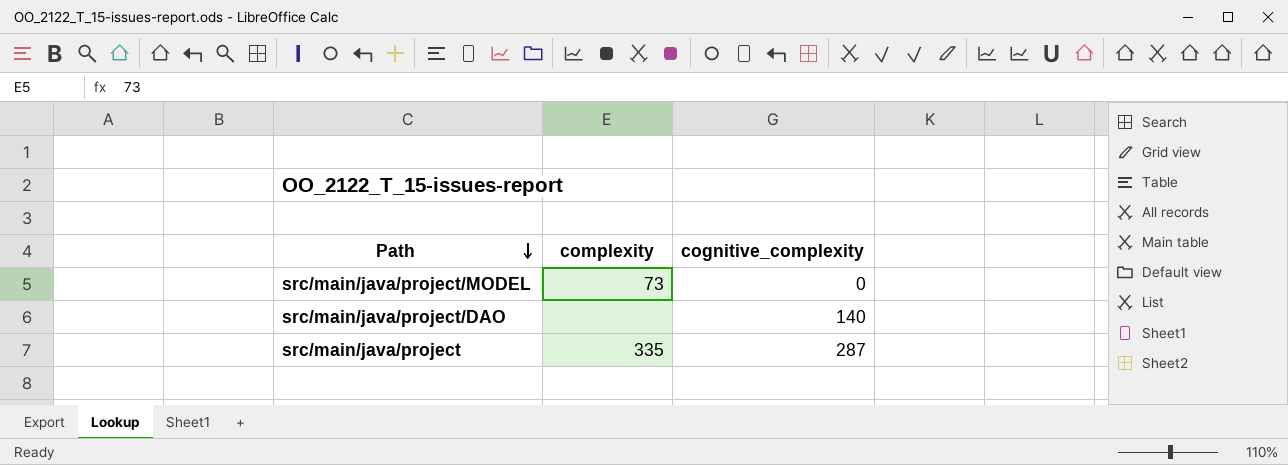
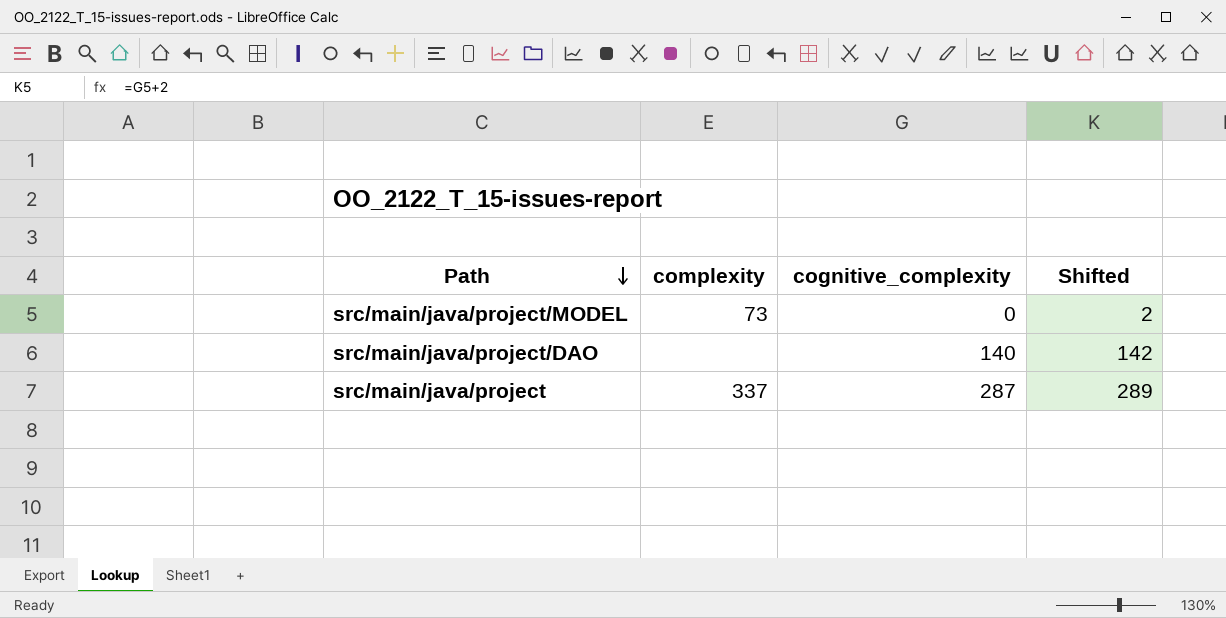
column Shifted | formula: none -> [cognitive_complexity] + 2
src/main/java/project | complexity: 335 -> 337

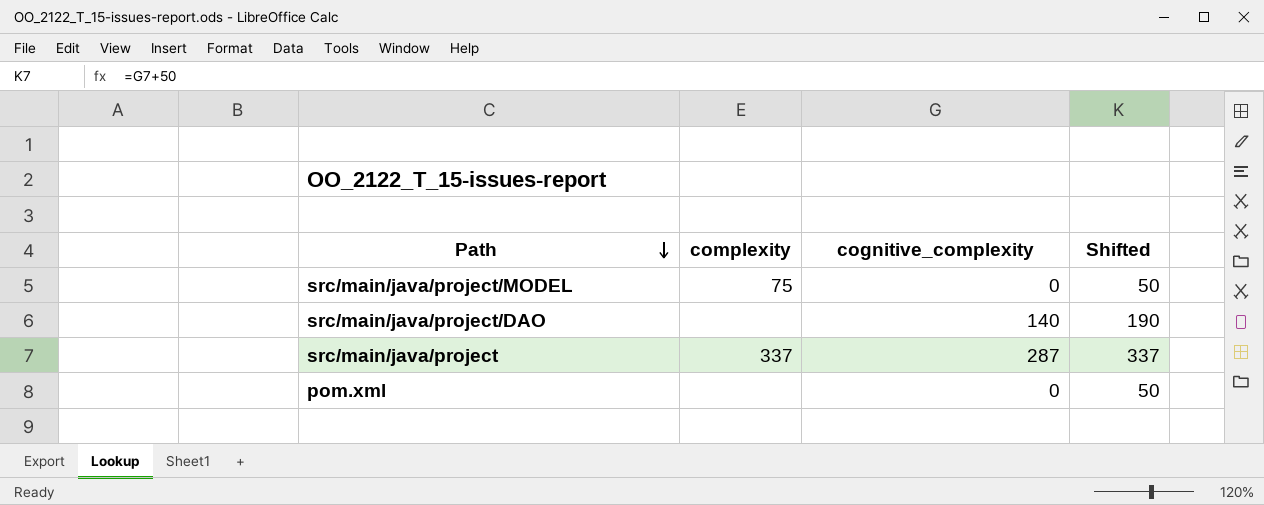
column Shifted | formula: [cognitive_complexity] + 2 -> [cognitive_complexity] + 50
src/main/java/project/MODEL | complexity: 73 -> 75
row pom.xml: none -> none | 0 | 50

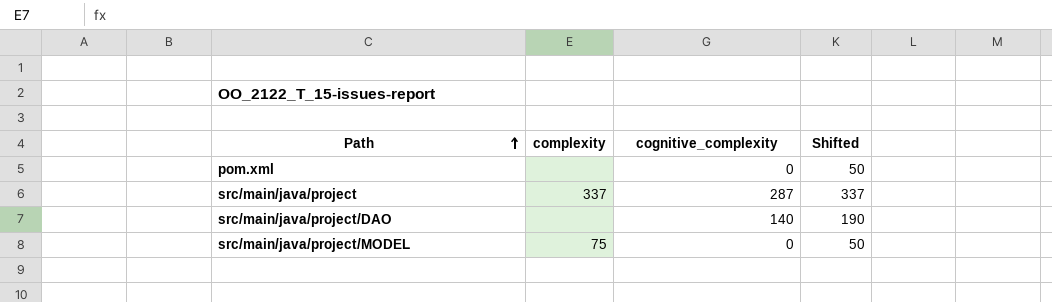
row order: Path descending -> Path ascending

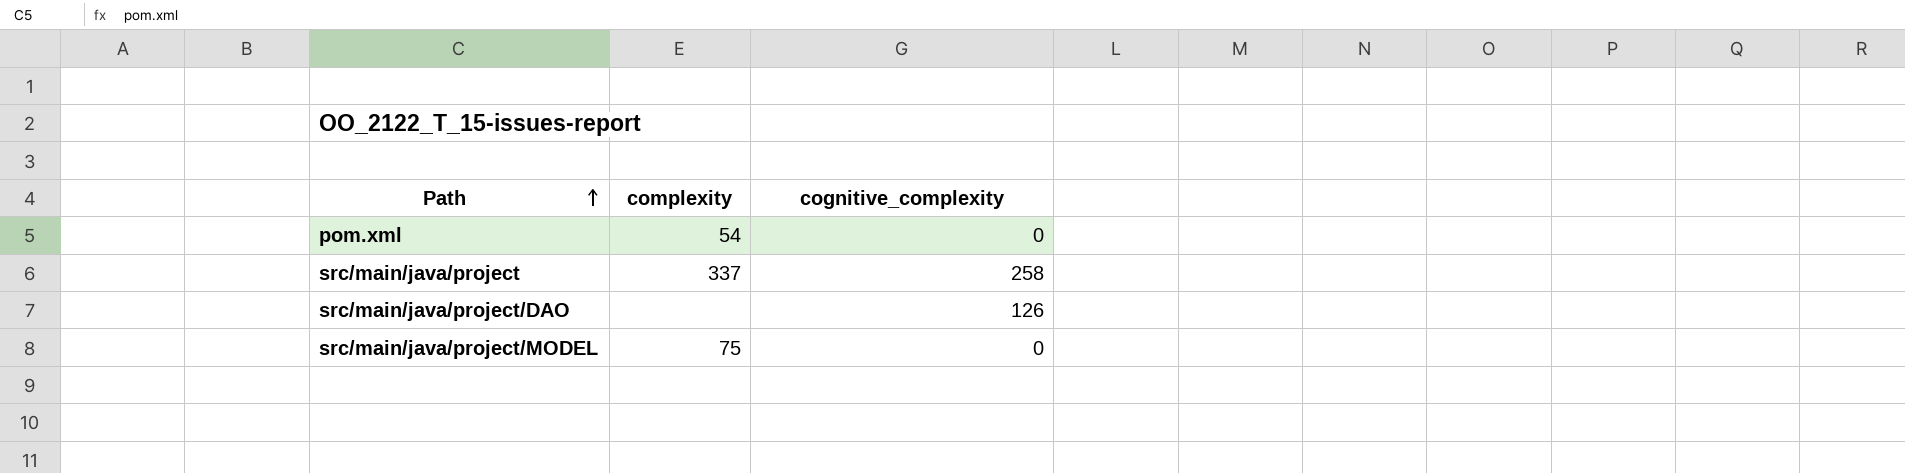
column Shifted | formula: [cognitive_complexity] + 50 -> none
pom.xml | complexity: none -> 54
src/main/java/project | cognitive_complexity: 287 -> 258
src/main/java/project/DAO | cognitive_complexity: 140 -> 126

